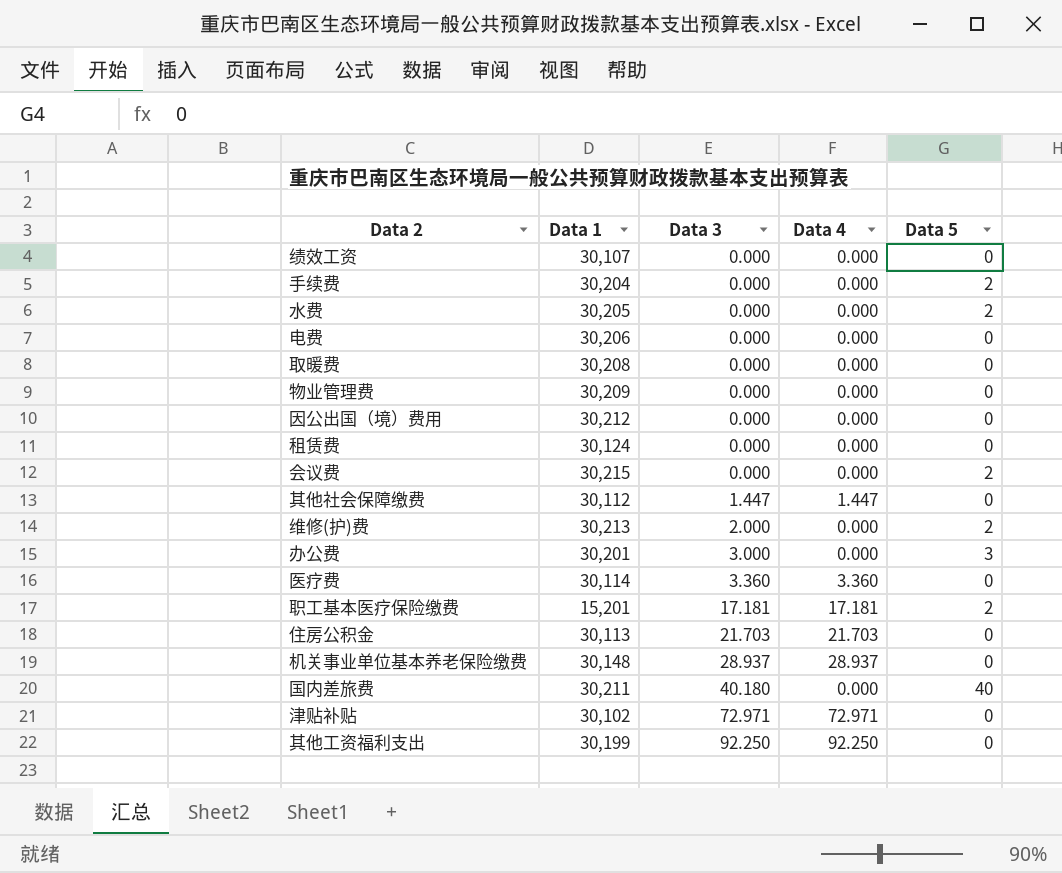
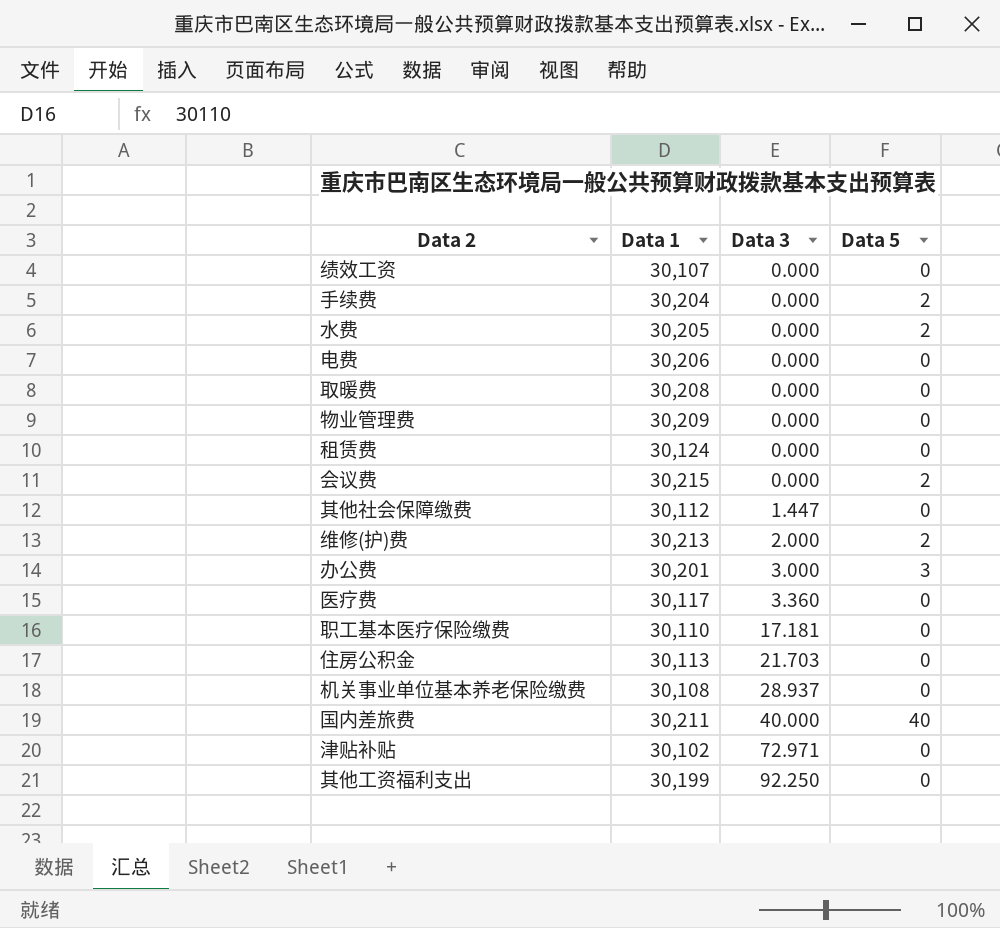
column Data 4 | position: 4 -> none
row 因公出国（境）费用: 30,212 | 0.000 | 0.000 | 0 -> none
医疗费 | Data 1: 30,114 -> 30,117
职工基本医疗保险缴费 | Data 1: 15,201 -> 30,110
职工基本医疗保险缴费 | Data 5: 2 -> 0
机关事业单位基本养老保险缴费 | Data 1: 30,148 -> 30,108
国内差旅费 | Data 3: 40.180 -> 40.000

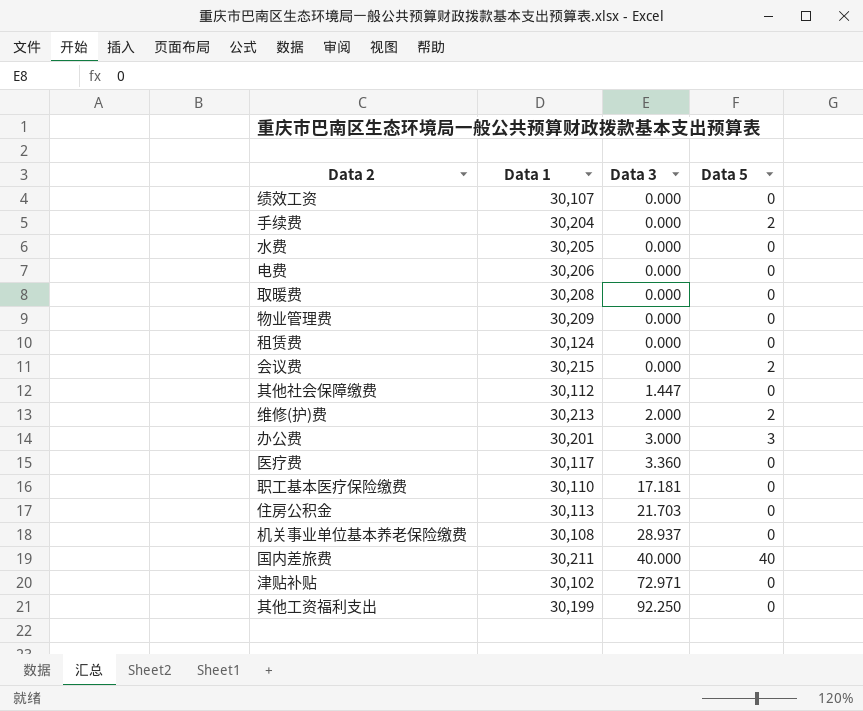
水费 | Data 5: 2 -> 0

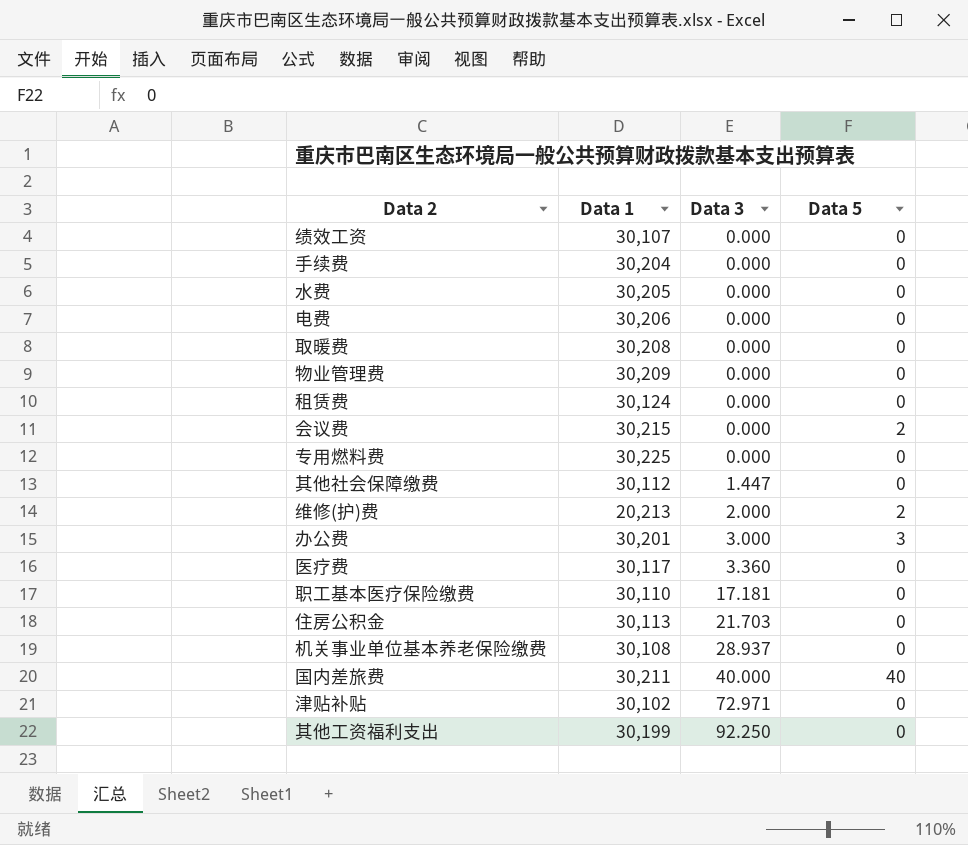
手续费 | Data 5: 2 -> 0
row 专用燃料费: none -> 30,225 | 0.000 | 0
维修(护)费 | Data 1: 30,213 -> 20,213

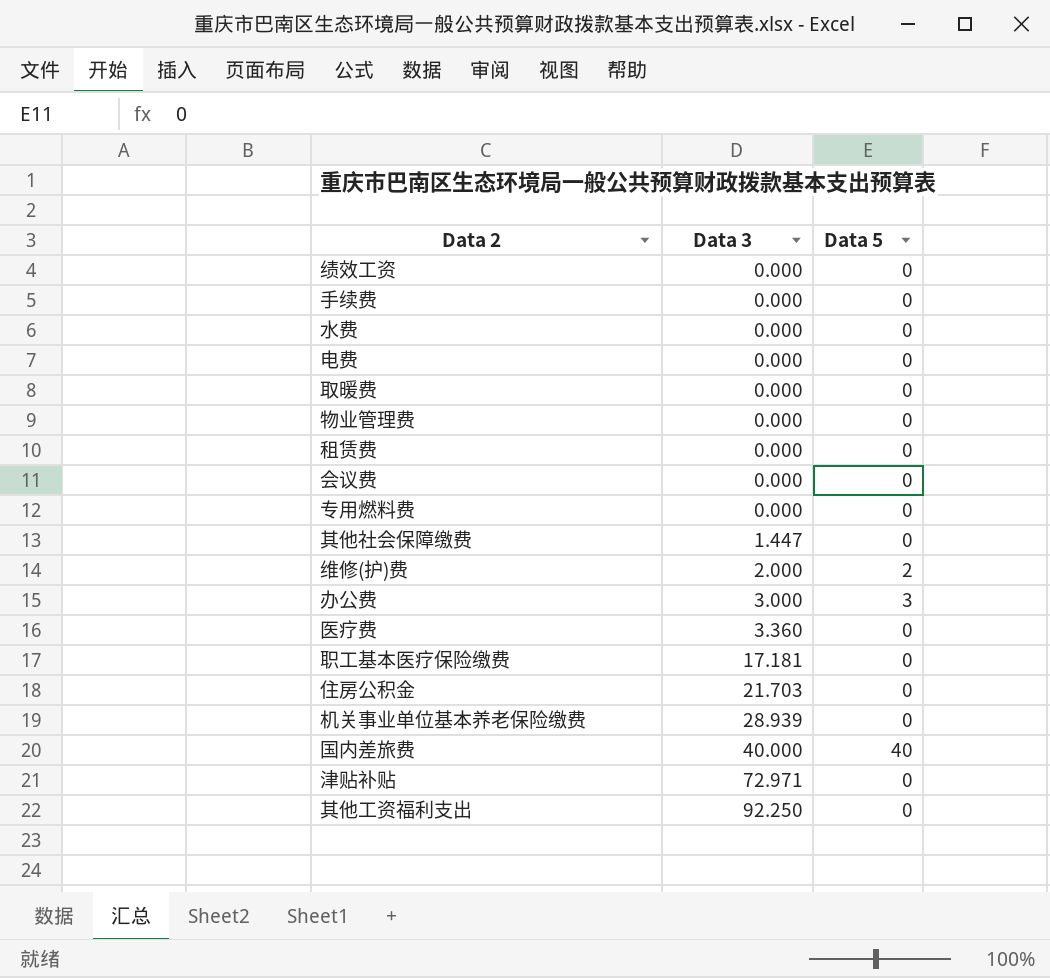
column Data 1 | position: 2 -> none
会议费 | Data 5: 2 -> 0
机关事业单位基本养老保险缴费 | Data 3: 28.937 -> 28.939

